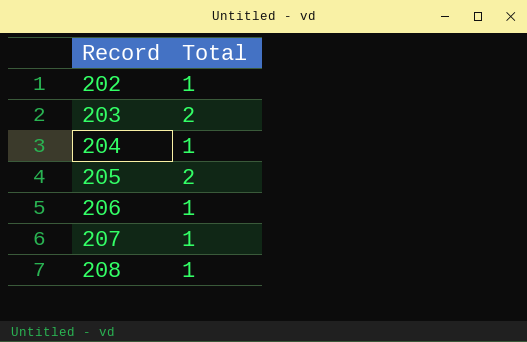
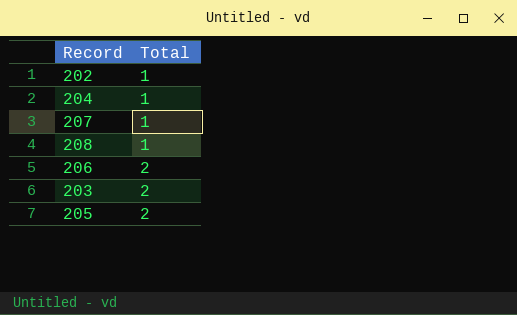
row order: Record ascending -> Total ascending
206 | Total: 1 -> 2

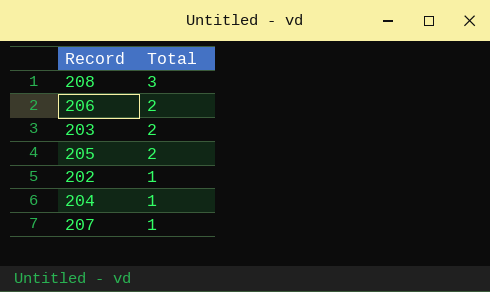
row order: Total ascending -> Total descending
208 | Total: 1 -> 3

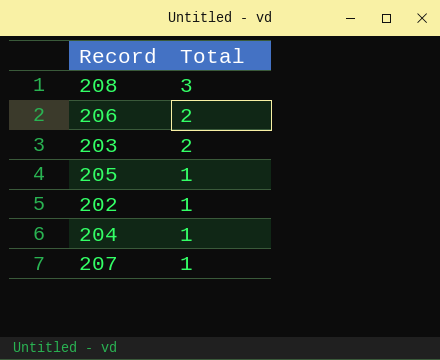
205 | Total: 2 -> 1

